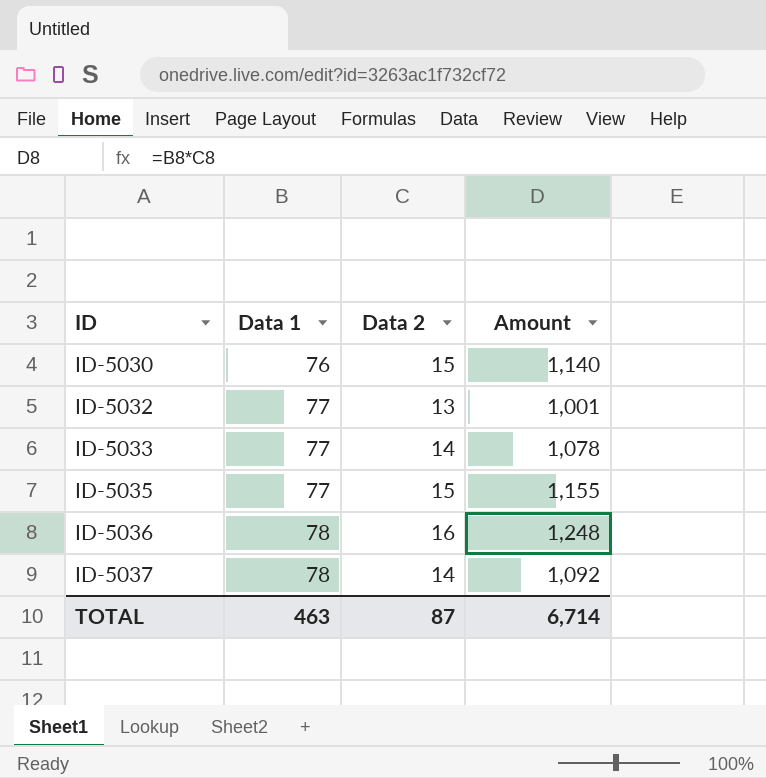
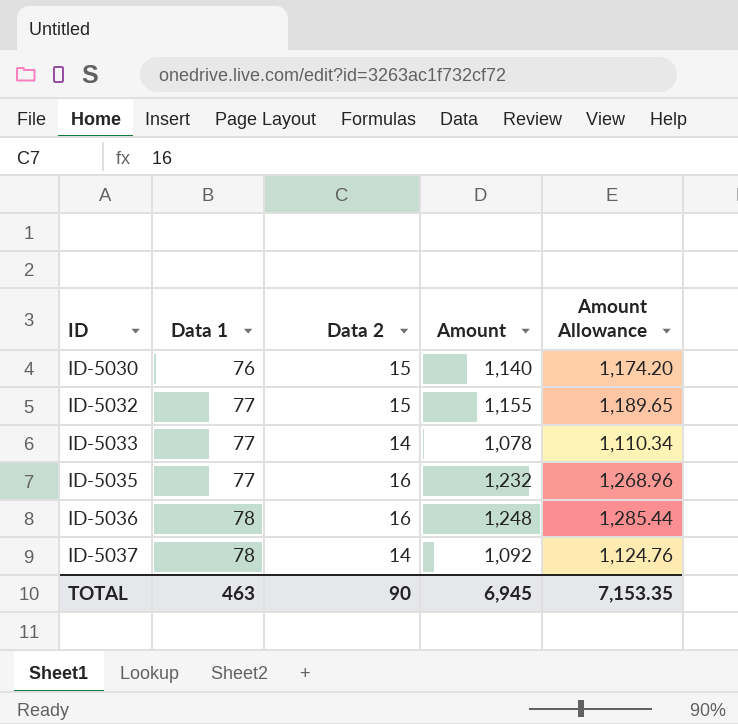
column Amount Allowance | formula: none -> [Amount] * 1.03
ID-5032 | Data 2: 13 -> 15
ID-5032 | Amount: 1,001 -> 1,155
ID-5035 | Data 2: 15 -> 16
ID-5035 | Amount: 1,155 -> 1,232
TOTAL | Data 2: 87 -> 90
TOTAL | Amount: 6,714 -> 6,945

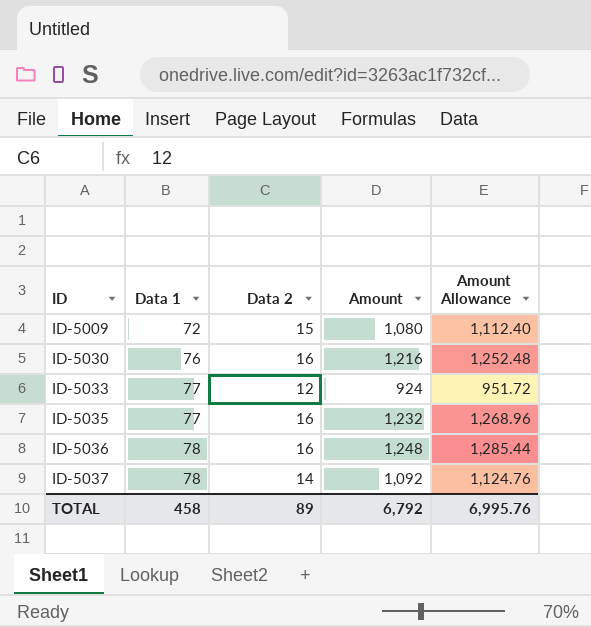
row ID-5032: 77 | 15 | 1,155 | 1,189.65 -> none
row ID-5009: none -> 72 | 15 | 1,080 | 1,112.40
ID-5030 | Data 2: 15 -> 16
ID-5030 | Amount: 1,140 -> 1,216
ID-5030 | Amount Allowance: 1,174.20 -> 1,252.48
ID-5033 | Data 2: 14 -> 12
ID-5033 | Amount: 1,078 -> 924
ID-5033 | Amount Allowance: 1,110.34 -> 951.72
TOTAL | Data 1: 463 -> 458
TOTAL | Data 2: 90 -> 89
TOTAL | Amount: 6,945 -> 6,792
TOTAL | Amount Allowance: 7,153.35 -> 6,995.76

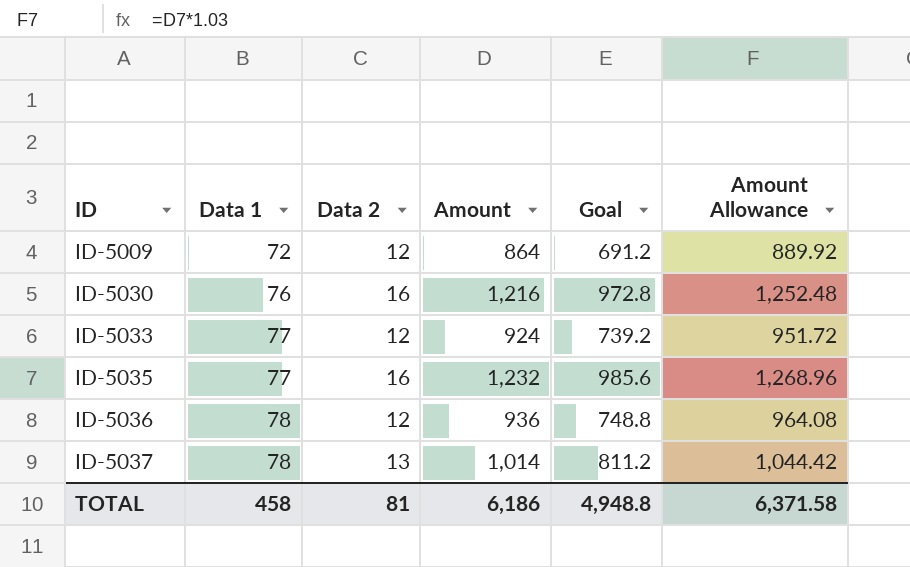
column Goal | formula: none -> [Amount] * 0.8
ID-5009 | Data 2: 15 -> 12
ID-5009 | Amount: 1,080 -> 864
ID-5009 | Amount Allowance: 1,112.40 -> 889.92
ID-5036 | Data 2: 16 -> 12
ID-5036 | Amount: 1,248 -> 936
ID-5036 | Amount Allowance: 1,285.44 -> 964.08
ID-5037 | Data 2: 14 -> 13
ID-5037 | Amount: 1,092 -> 1,014
ID-5037 | Amount Allowance: 1,124.76 -> 1,044.42
TOTAL | Data 2: 89 -> 81
TOTAL | Amount: 6,792 -> 6,186
TOTAL | Amount Allowance: 6,995.76 -> 6,371.58

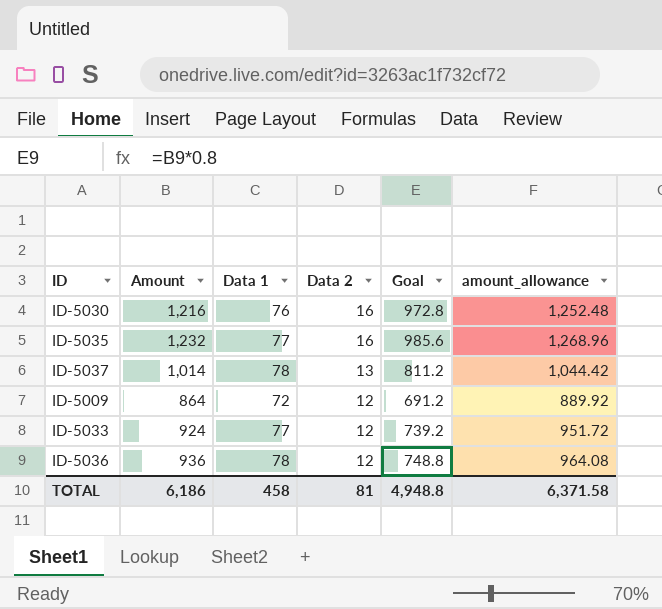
row order: ID ascending -> Data 2 descending
column Amount | position: 4 -> 2
column name: Amount Allowance -> amount_allowance

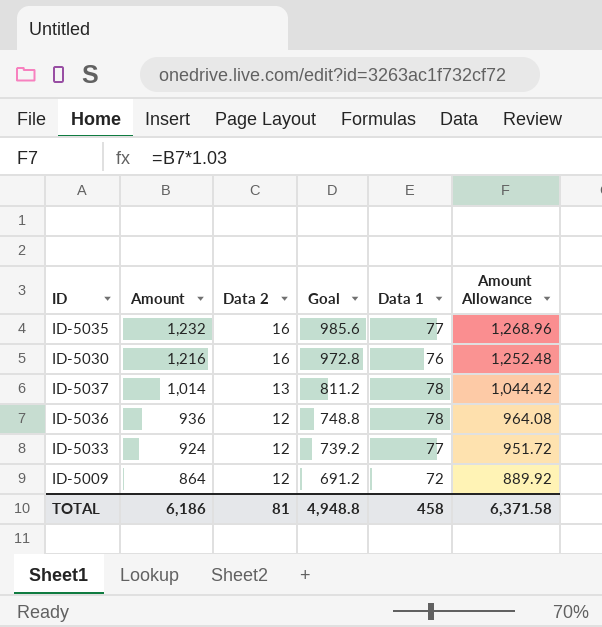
row order: Data 2 descending -> Amount descending
column Data 1 | position: 3 -> 5
column name: amount_allowance -> Amount Allowance

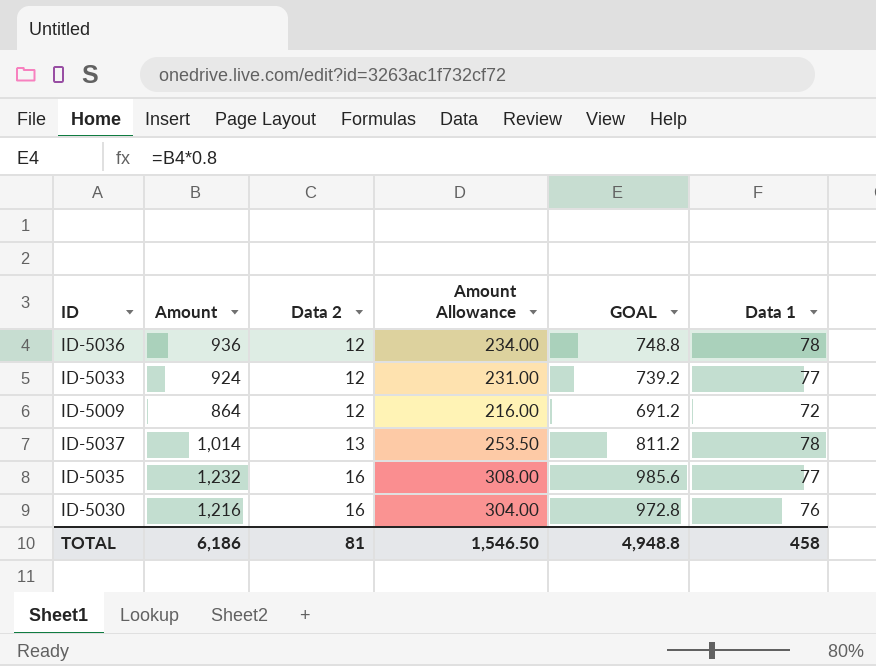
row order: Amount descending -> Data 2 ascending
column Amount Allowance | formula: [Amount] * 1.03 -> [Amount] * 0.25
column Amount Allowance | position: 6 -> 4
column name: Goal -> GOAL
TOTAL | Amount Allowance: 6,371.58 -> 1,546.50

